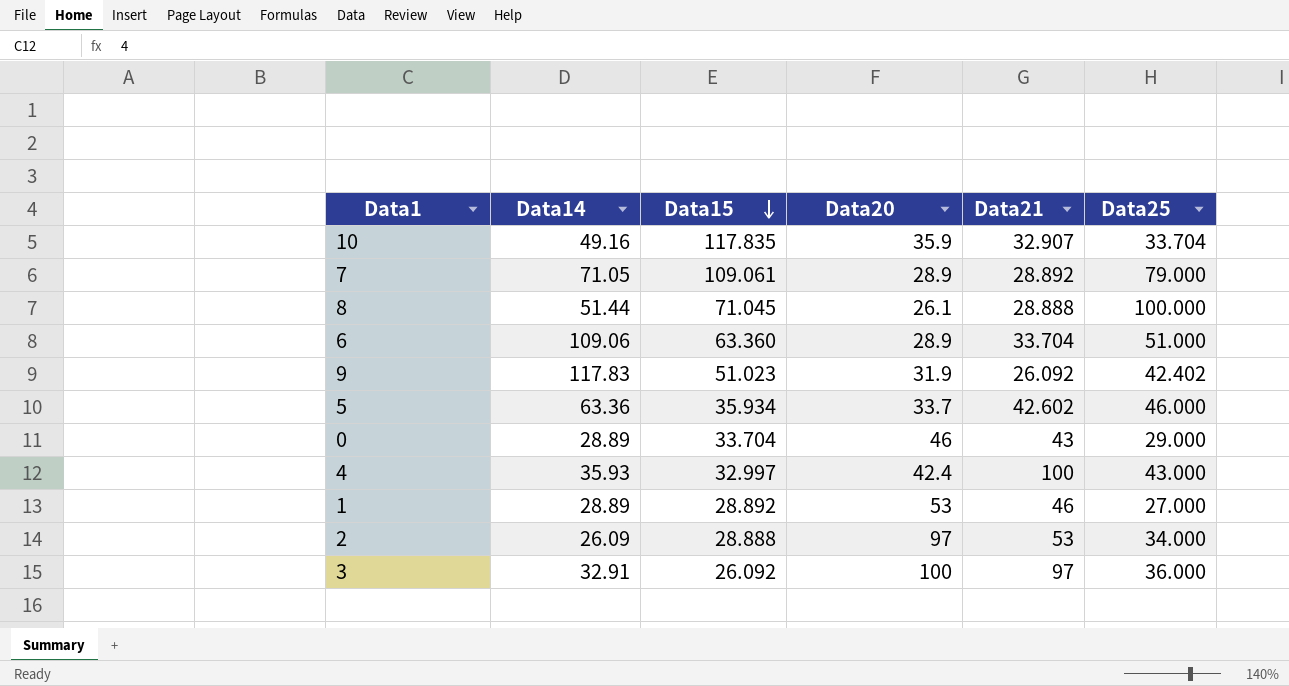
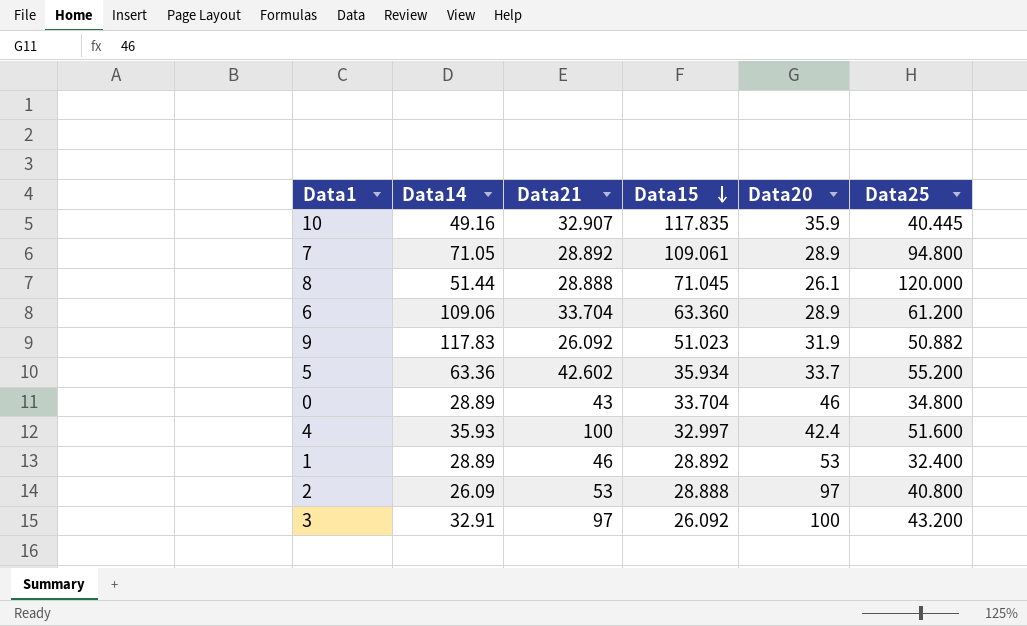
column Data21 | position: 5 -> 3
10 | Data25: 33.704 -> 40.445
7 | Data25: 79.000 -> 94.800
8 | Data25: 100.000 -> 120.000
6 | Data25: 51.000 -> 61.200
9 | Data25: 42.402 -> 50.882
5 | Data25: 46.000 -> 55.200
0 | Data25: 29.000 -> 34.800
4 | Data25: 43.000 -> 51.600
1 | Data25: 27.000 -> 32.400
2 | Data25: 34.000 -> 40.800
3 | Data25: 36.000 -> 43.200

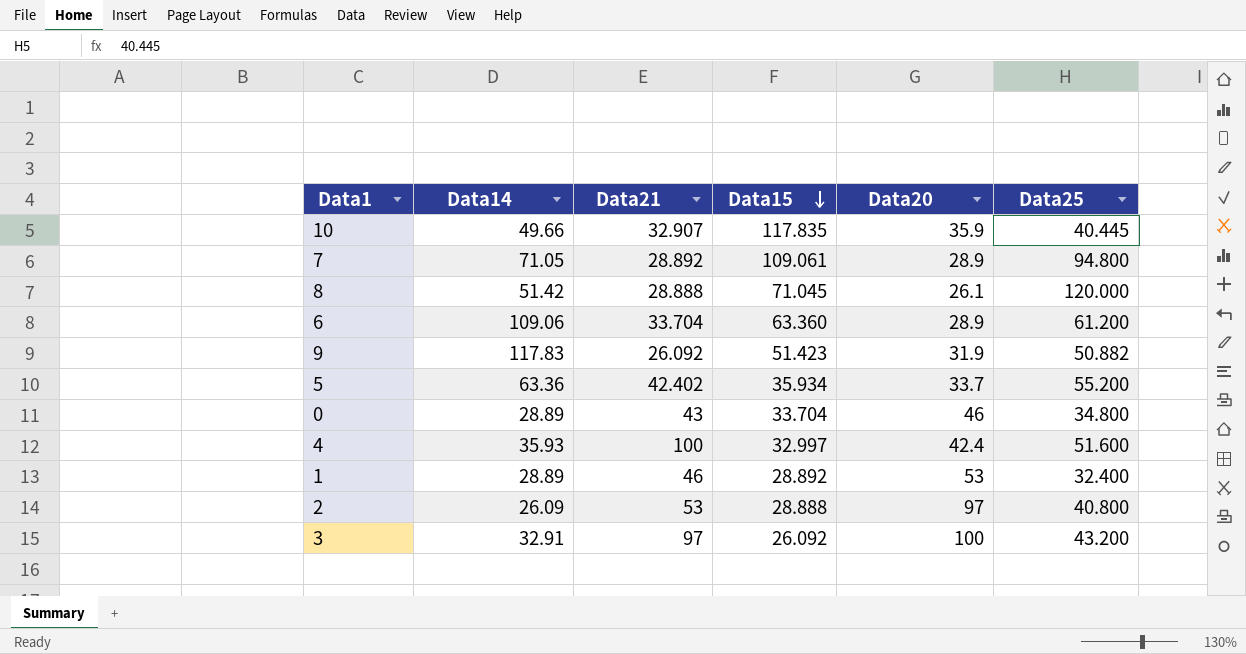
10 | Data14: 49.16 -> 49.66
8 | Data14: 51.44 -> 51.42
9 | Data15: 51.023 -> 51.423
5 | Data21: 42.602 -> 42.402

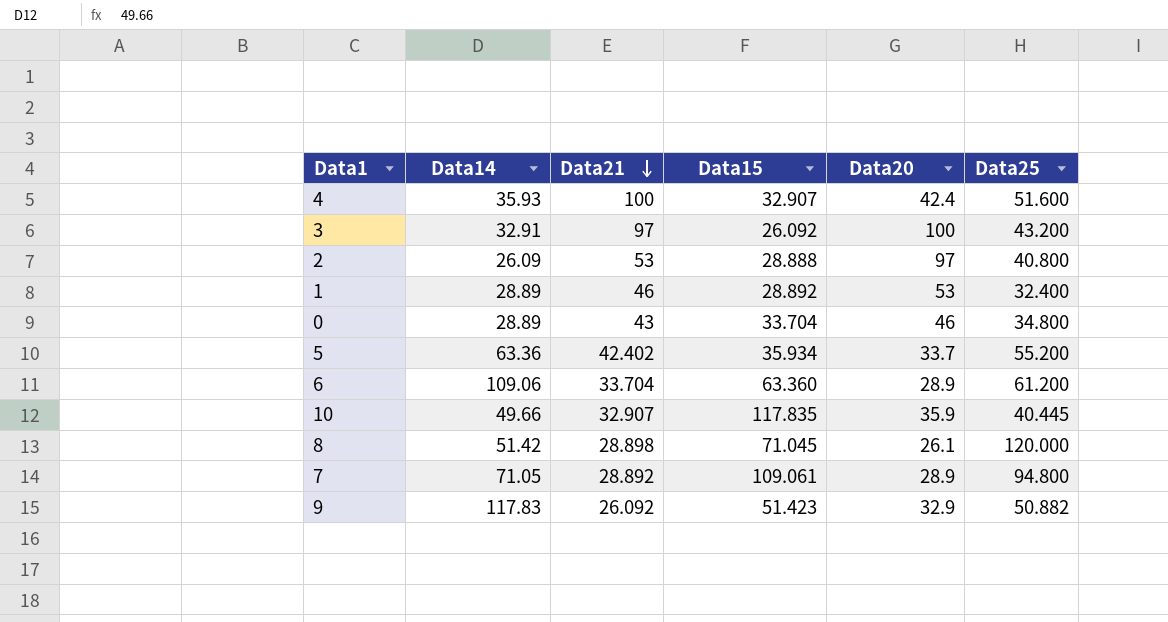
row order: Data15 descending -> Data21 descending
4 | Data15: 32.997 -> 32.907
8 | Data21: 28.888 -> 28.898
9 | Data20: 31.9 -> 32.9

